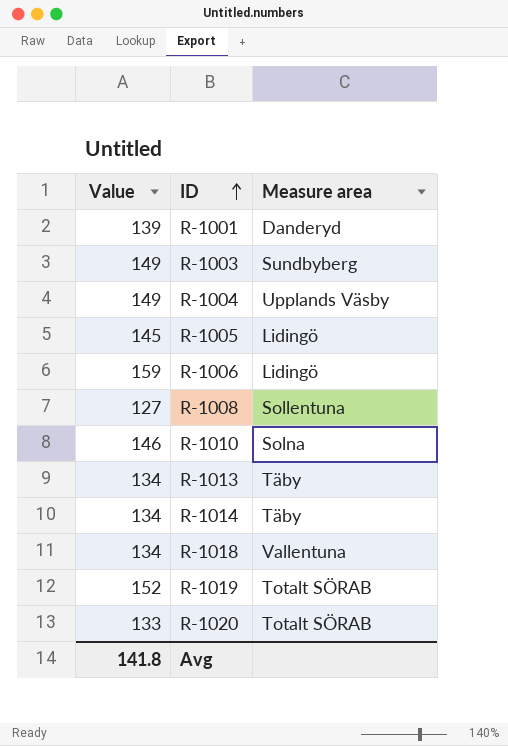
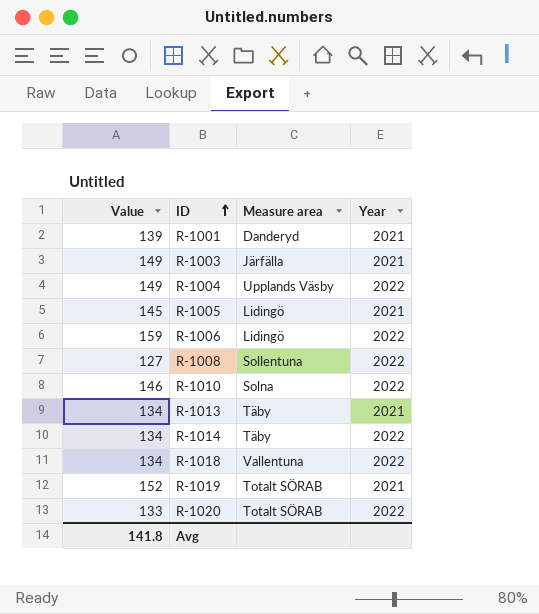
column Year | position: none -> 4
R-1003 | Measure area: Sundbyberg -> Järfälla

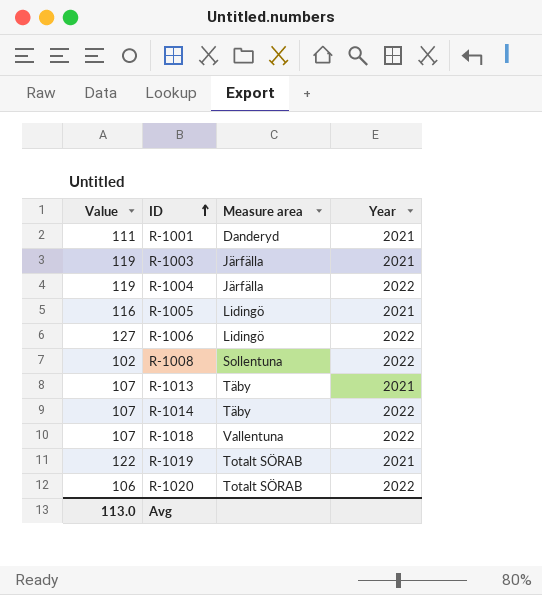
row R-1010: 146 | Solna | 2022 -> none
R-1001 | Value: 139 -> 111
R-1003 | Value: 149 -> 119
R-1004 | Value: 149 -> 119
R-1004 | Measure area: Upplands Väsby -> Järfälla
R-1005 | Value: 145 -> 116
R-1006 | Value: 159 -> 127
R-1008 | Value: 127 -> 102
R-1013 | Value: 134 -> 107
R-1014 | Value: 134 -> 107
R-1018 | Value: 134 -> 107
R-1019 | Value: 152 -> 122
R-1020 | Value: 133 -> 106
Avg | Value: 141.8 -> 113.0

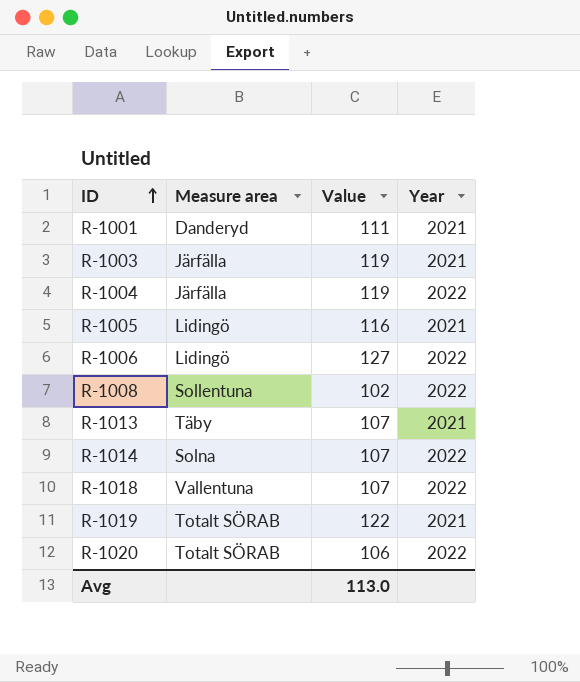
column Value | position: 1 -> 3
R-1014 | Measure area: Täby -> Solna

